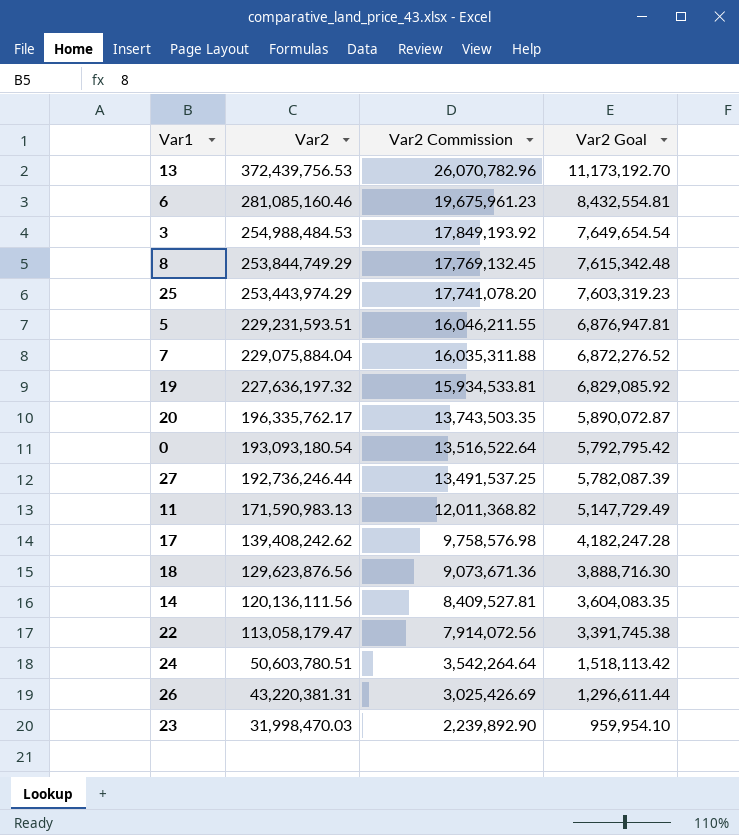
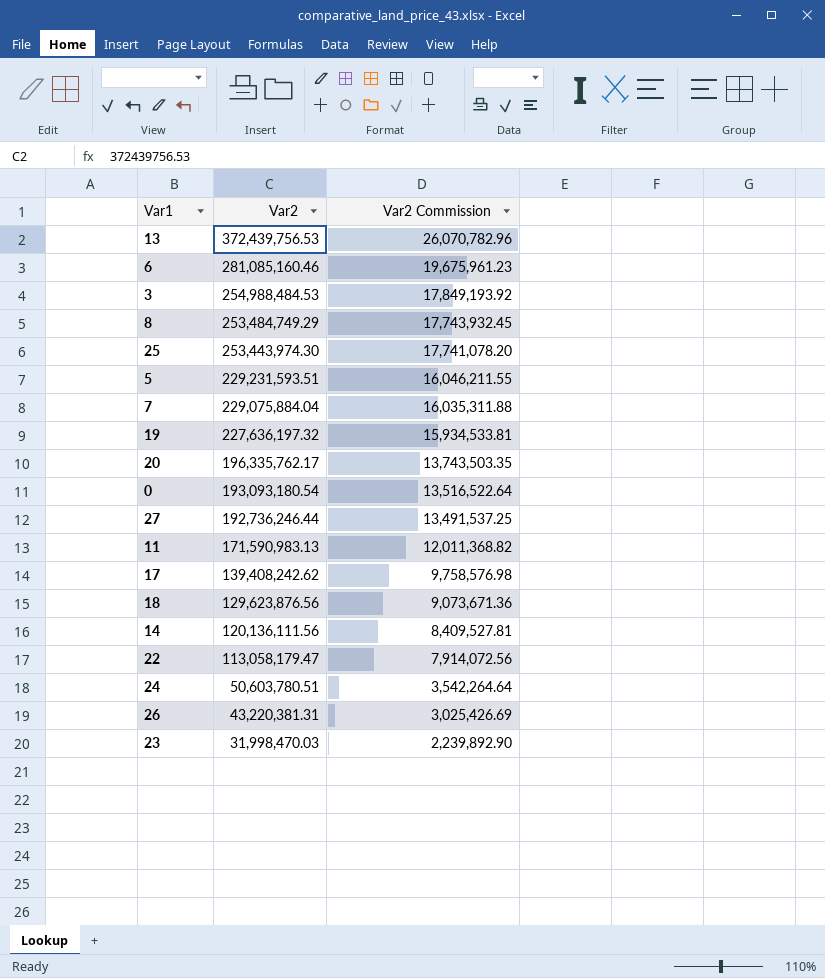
column Var2 Goal | formula: [Var2] * 0.03 -> none
8 | Var2: 253,844,749.29 -> 253,484,749.29
8 | Var2 Commission: 17,769,132.45 -> 17,743,932.45
25 | Var2: 253,443,974.29 -> 253,443,974.30

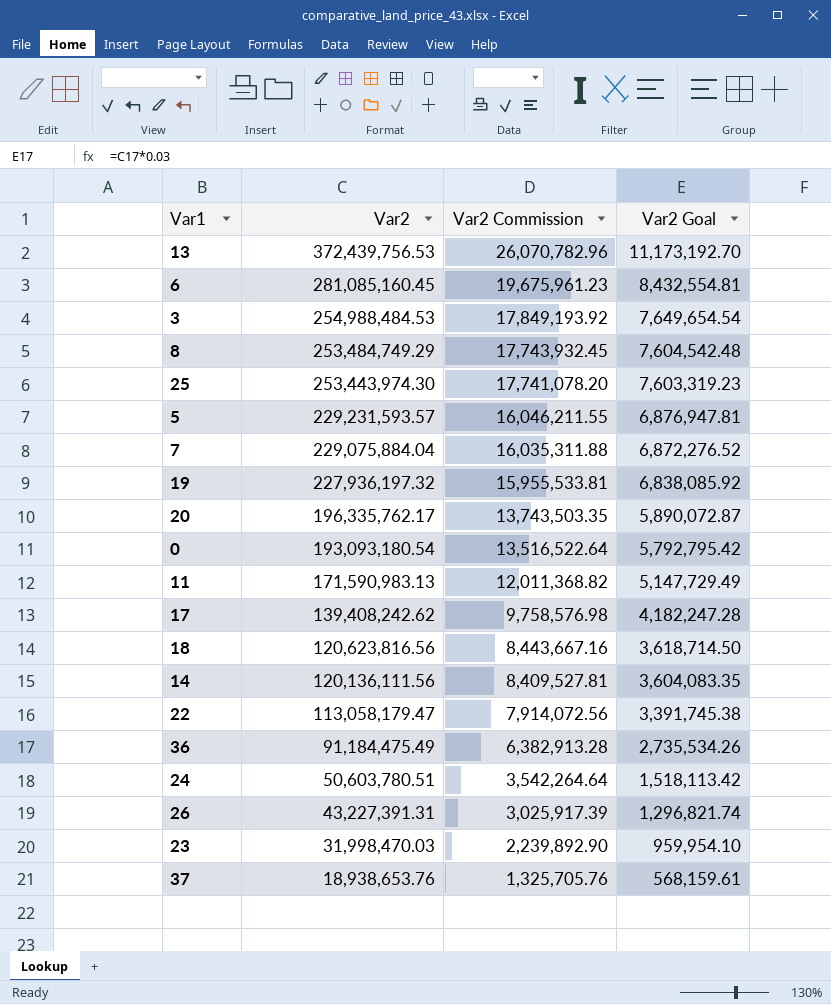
column Var2 Goal | formula: none -> [Var2] * 0.03
row 27: 192,736,246.44 | 13,491,537.25 -> none
6 | Var2: 281,085,160.46 -> 281,085,160.45
5 | Var2: 229,231,593.51 -> 229,231,593.57
19 | Var2: 227,636,197.32 -> 227,936,197.32
19 | Var2 Commission: 15,934,533.81 -> 15,955,533.81
18 | Var2: 129,623,876.56 -> 120,623,816.56
18 | Var2 Commission: 9,073,671.36 -> 8,443,667.16
row 36: none -> 91,184,475.49 | 6,382,913.28 | 2,735,534.26
26 | Var2: 43,220,381.31 -> 43,227,391.31
26 | Var2 Commission: 3,025,426.69 -> 3,025,917.39
row 37: none -> 18,938,653.76 | 1,325,705.76 | 568,159.61

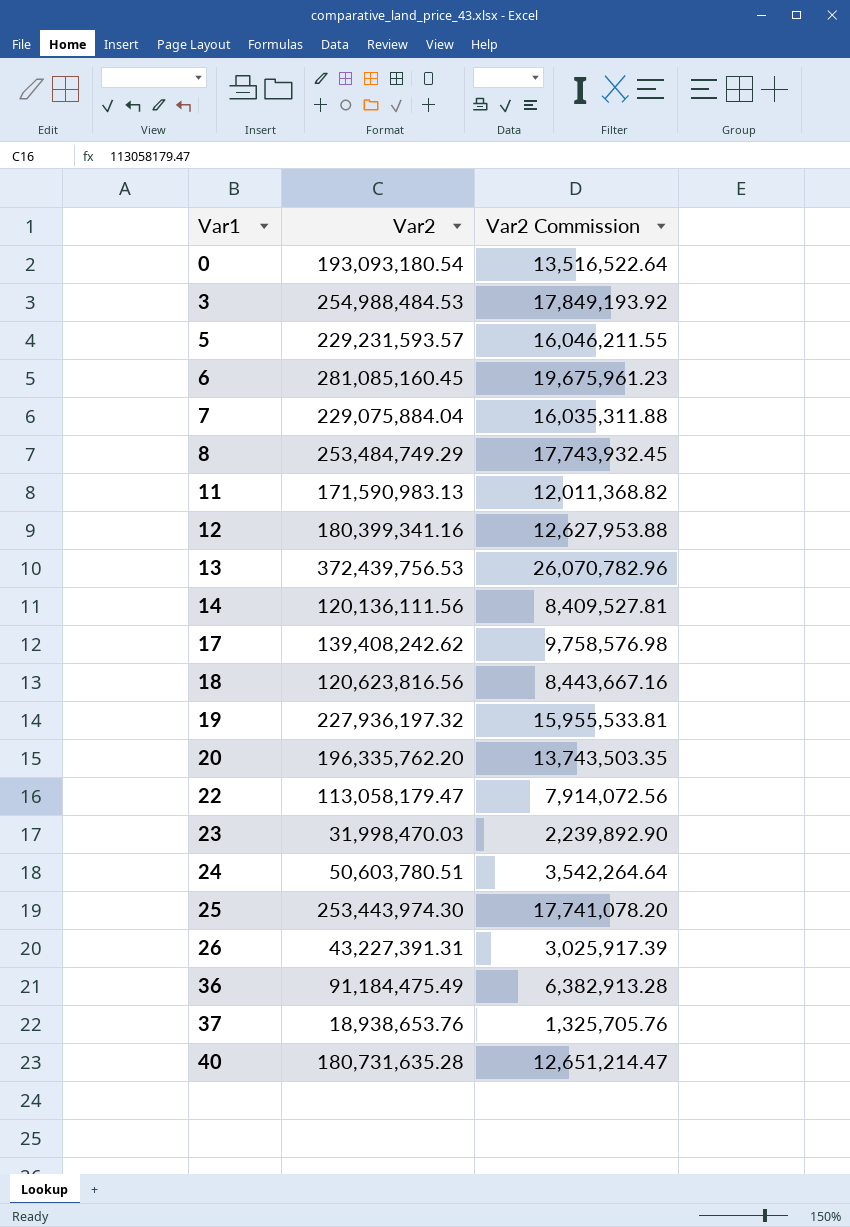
row order: Var2 descending -> Var1 ascending
column Var2 Goal | formula: [Var2] * 0.03 -> none
row 12: none -> 180,399,341.16 | 12,627,953.88
20 | Var2: 196,335,762.17 -> 196,335,762.20
row 40: none -> 180,731,635.28 | 12,651,214.47

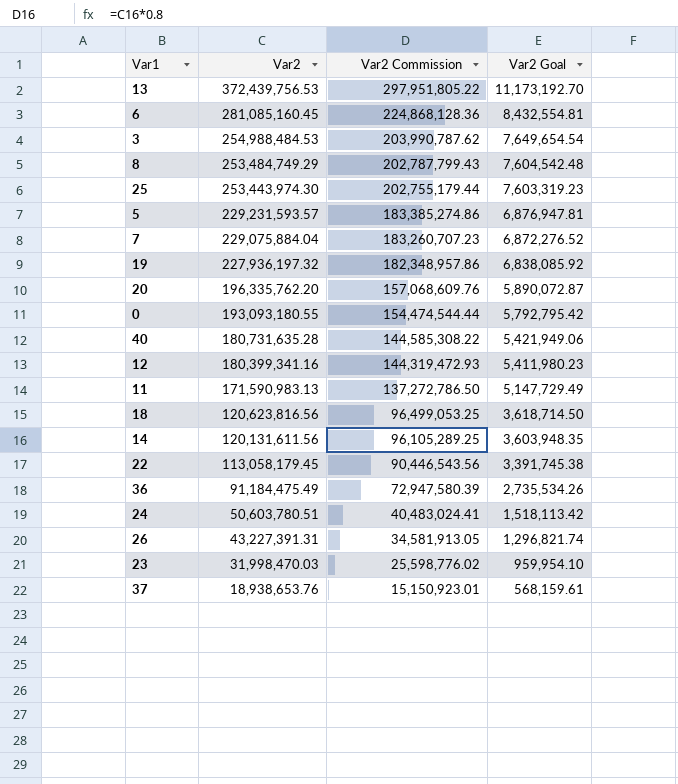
row order: Var1 ascending -> Var2 descending
column Var2 Commission | formula: [Var2] * 0.07 -> [Var2] * 0.8
column Var2 Goal | formula: none -> [Var2] * 0.03
row 17: 139,408,242.62 | 9,758,576.98 -> none
0 | Var2: 193,093,180.54 -> 193,093,180.55
14 | Var2: 120,136,111.56 -> 120,131,611.56
22 | Var2: 113,058,179.47 -> 113,058,179.45

